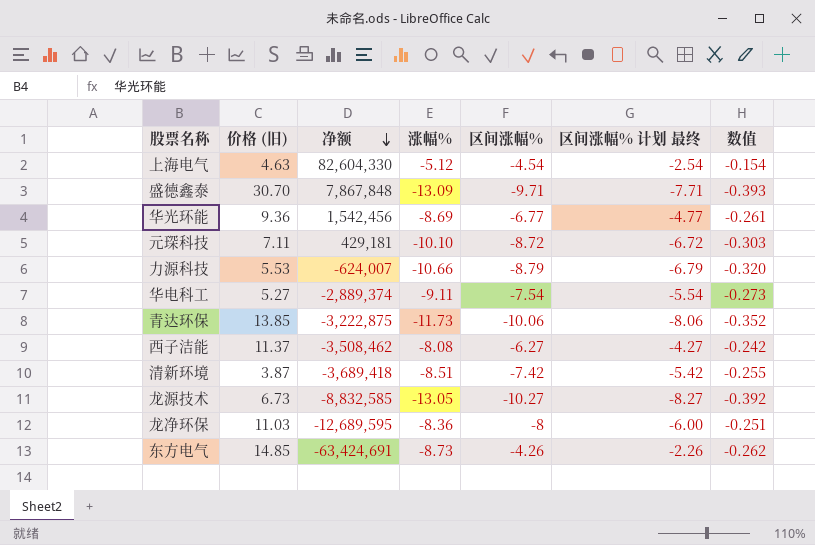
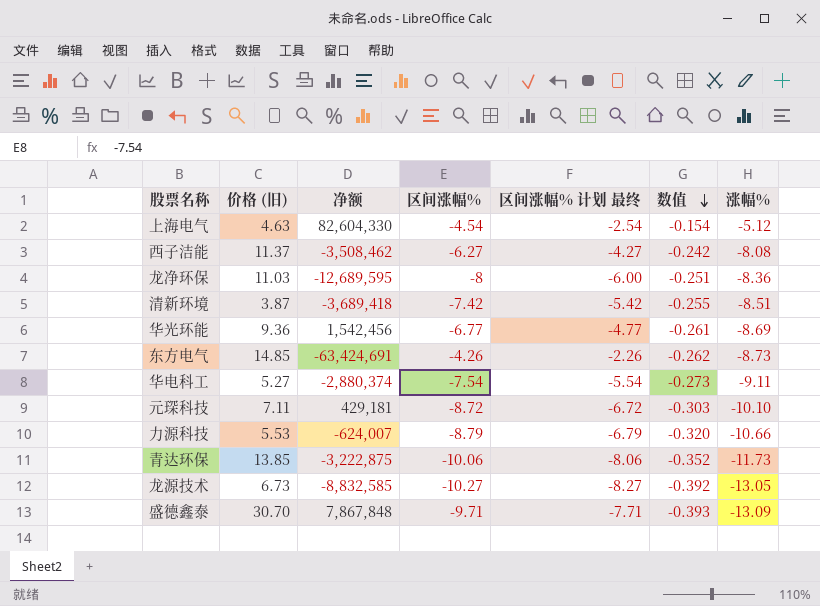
row order: 净额 descending -> 数值 descending
column 涨幅% | position: 4 -> 7
华电科工 | 净额: -2,889,374 -> -2,880,374

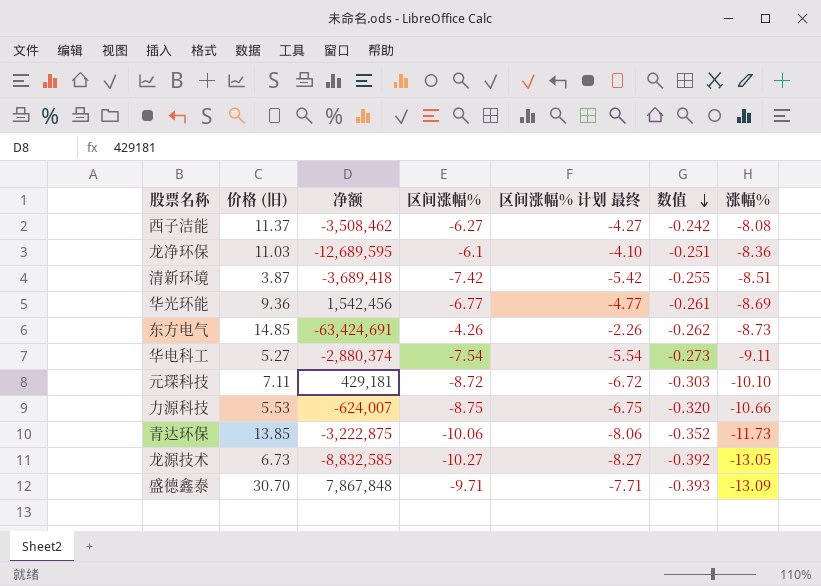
row 上海电气: 4.63 | 82,604,330 | -4.54 | -2.54 | -0.154 | -5.12 -> none
龙净环保 | 区间涨幅%: -8 -> -6.1
龙净环保 | 区间涨幅% 计划 最终: -6.00 -> -4.10
力源科技 | 区间涨幅%: -8.79 -> -8.75
力源科技 | 区间涨幅% 计划 最终: -6.79 -> -6.75

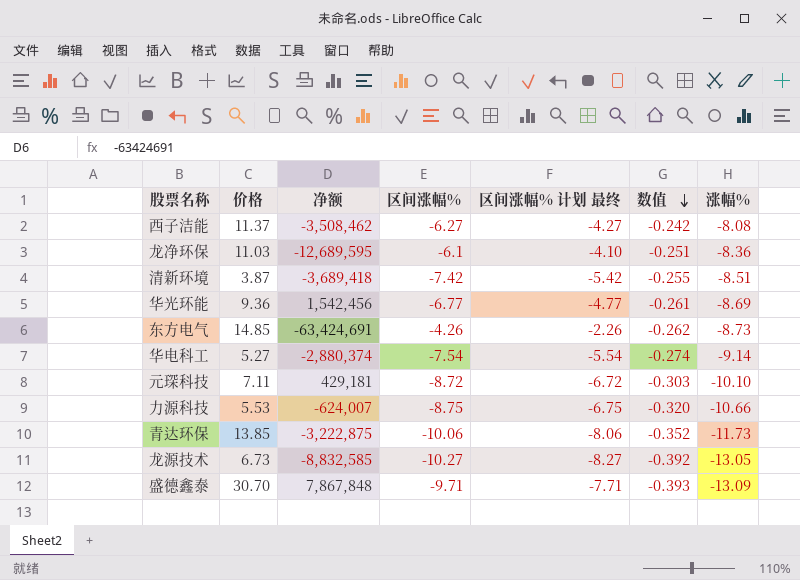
column name: 价格 (旧) -> 价格
华电科工 | 数值: -0.273 -> -0.274
华电科工 | 涨幅%: -9.11 -> -9.14

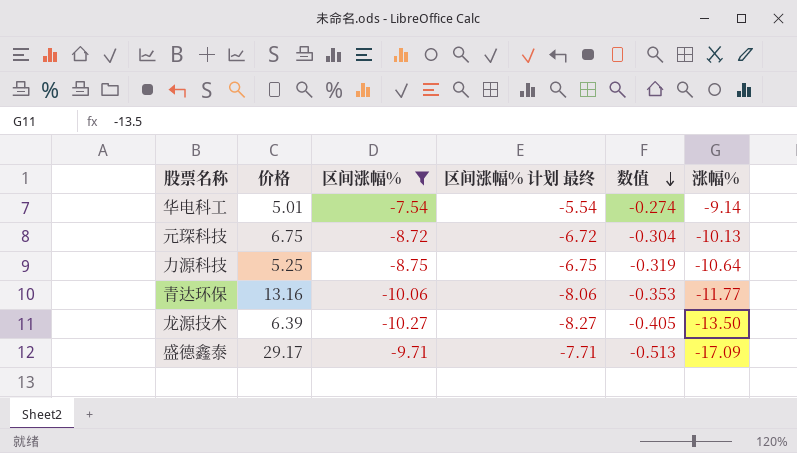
filter: none -> 区间涨幅% <= -7.54
column 净额 | position: 3 -> none
华电科工 | 价格: 5.27 -> 5.01
元琛科技 | 价格: 7.11 -> 6.75
元琛科技 | 数值: -0.303 -> -0.304
元琛科技 | 涨幅%: -10.10 -> -10.13
力源科技 | 价格: 5.53 -> 5.25
力源科技 | 数值: -0.320 -> -0.319
力源科技 | 涨幅%: -10.66 -> -10.64
青达环保 | 价格: 13.85 -> 13.16
青达环保 | 数值: -0.352 -> -0.353
青达环保 | 涨幅%: -11.73 -> -11.77
龙源技术 | 价格: 6.73 -> 6.39
龙源技术 | 数值: -0.392 -> -0.405
龙源技术 | 涨幅%: -13.05 -> -13.50
盛德鑫泰 | 价格: 30.70 -> 29.17
盛德鑫泰 | 数值: -0.393 -> -0.513
盛德鑫泰 | 涨幅%: -13.09 -> -17.09

